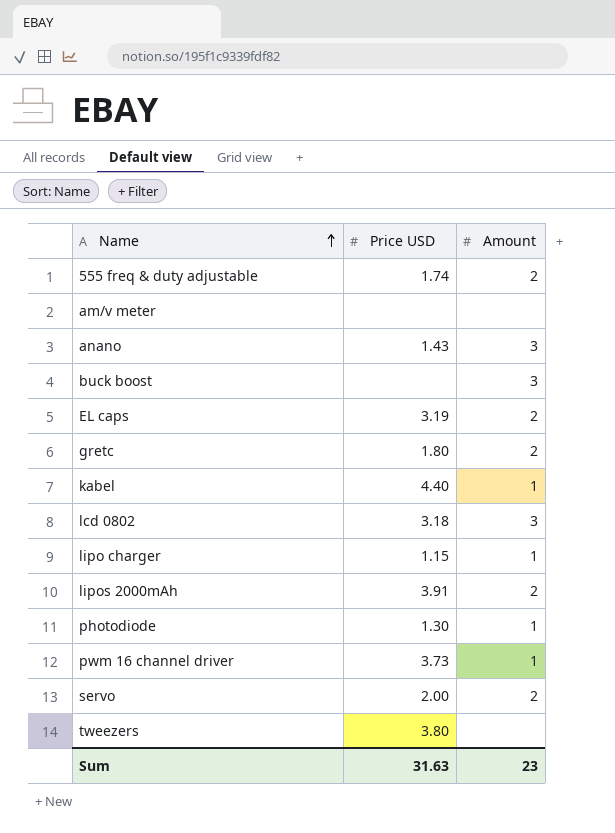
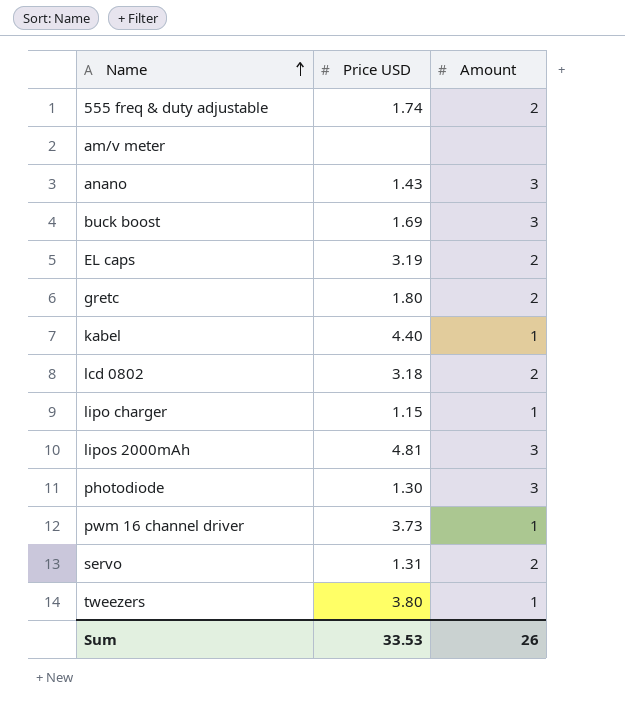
buck boost | Price USD: none -> 1.69
lcd 0802 | Amount: 3 -> 2
lipos 2000mAh | Price USD: 3.91 -> 4.81
lipos 2000mAh | Amount: 2 -> 3
photodiode | Amount: 1 -> 3
servo | Price USD: 2.00 -> 1.31
tweezers | Amount: none -> 1
Sum | Price USD: 31.63 -> 33.53
Sum | Amount: 23 -> 26

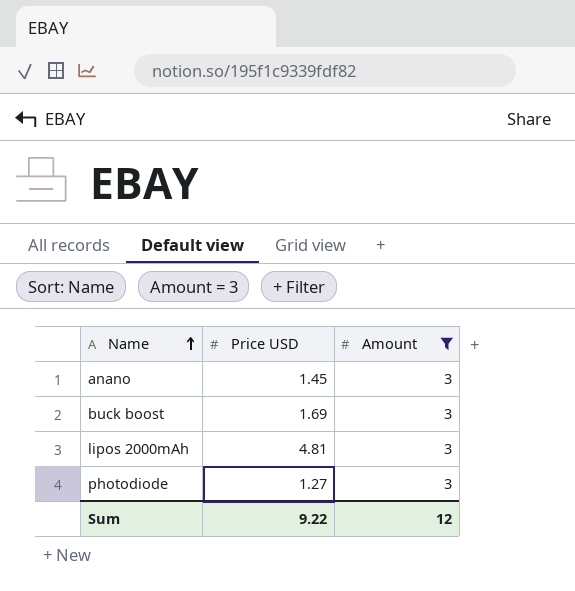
filter: none -> Amount = 3
anano | Price USD: 1.43 -> 1.45
photodiode | Price USD: 1.30 -> 1.27
Sum | Price USD: 33.53 -> 9.22
Sum | Amount: 26 -> 12

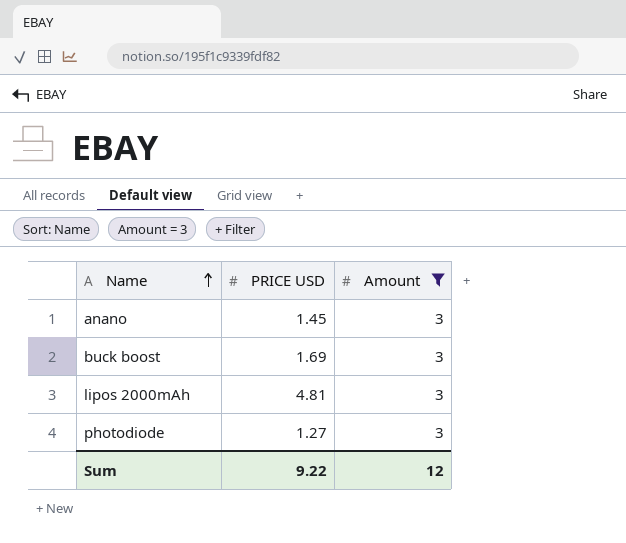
column name: Price USD -> PRICE USD

